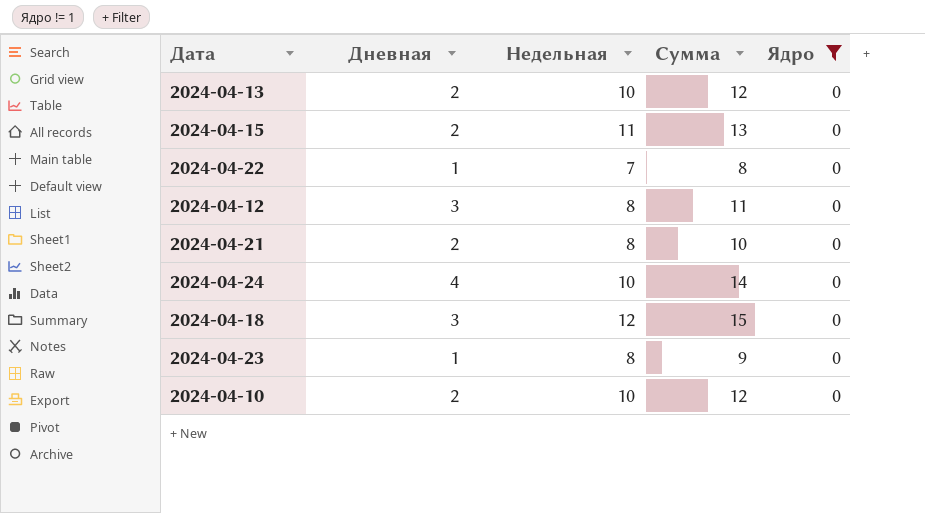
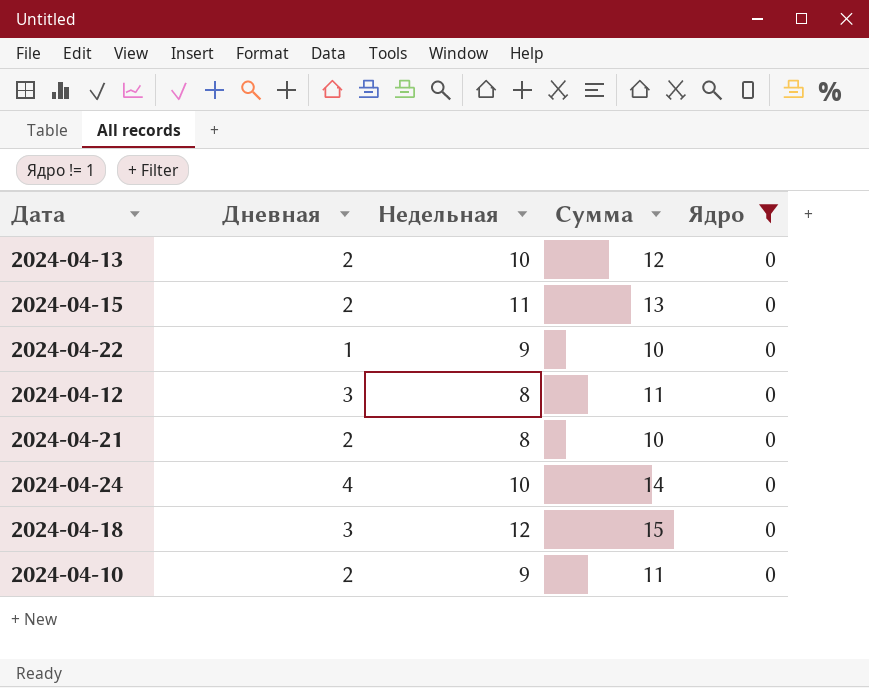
row 2024-04-23: 1 | 8 | 9 | 0 -> none
2024-04-22 | Недельная: 7 -> 9
2024-04-22 | Сумма: 8 -> 10
2024-04-10 | Недельная: 10 -> 9
2024-04-10 | Сумма: 12 -> 11

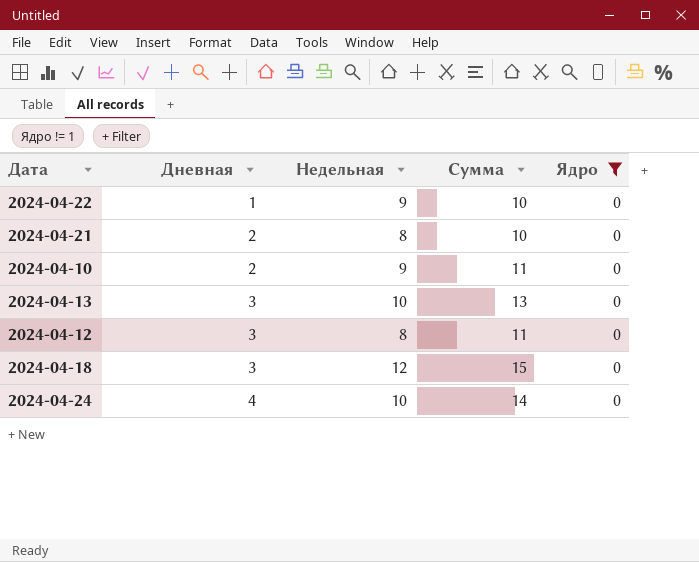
row order: none -> Дневная ascending
row 2024-04-15: 2 | 11 | 13 | 0 -> none
2024-04-13 | Дневная: 2 -> 3
2024-04-13 | Сумма: 12 -> 13

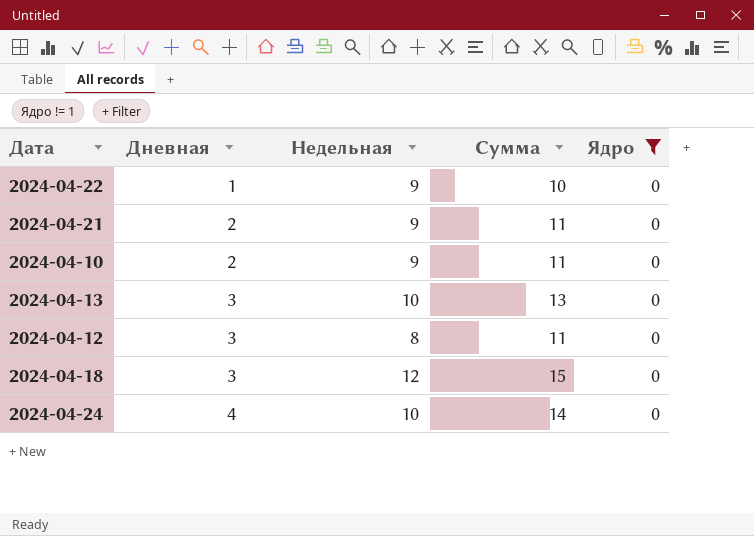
2024-04-21 | Недельная: 8 -> 9
2024-04-21 | Сумма: 10 -> 11

